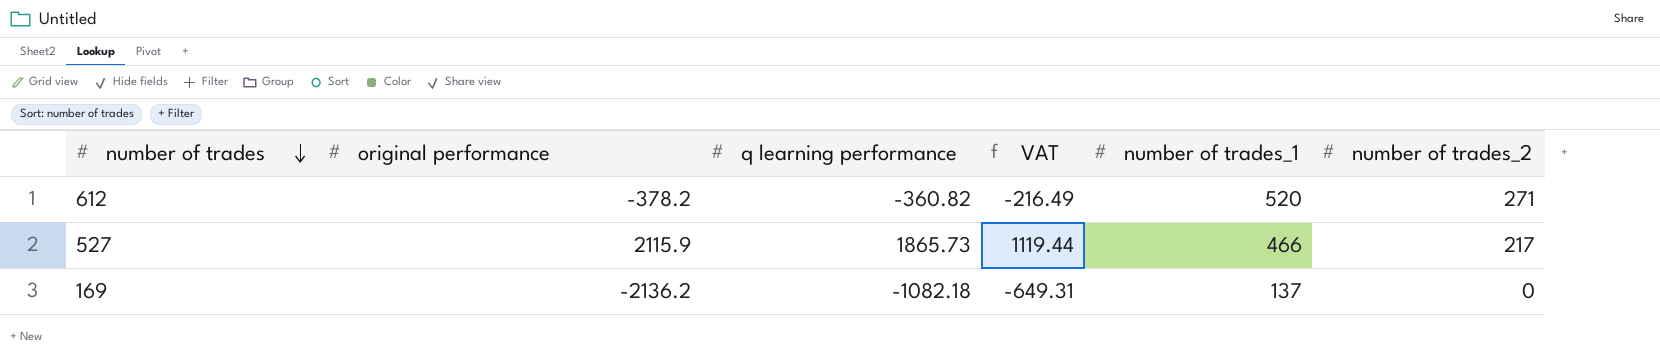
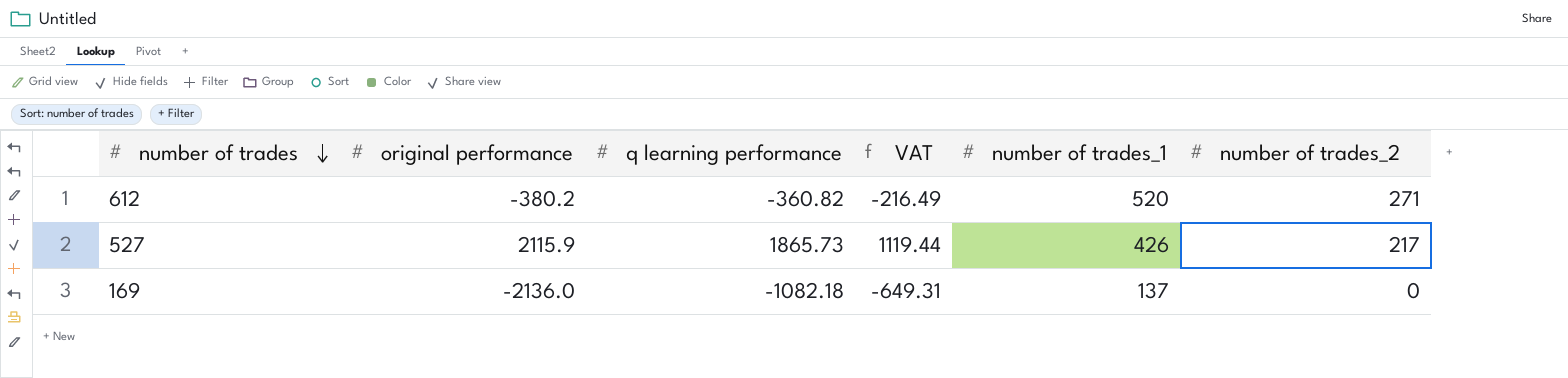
612 | original performance: -378.2 -> -380.2
527 | number of trades_1: 466 -> 426
169 | original performance: -2136.2 -> -2136.0

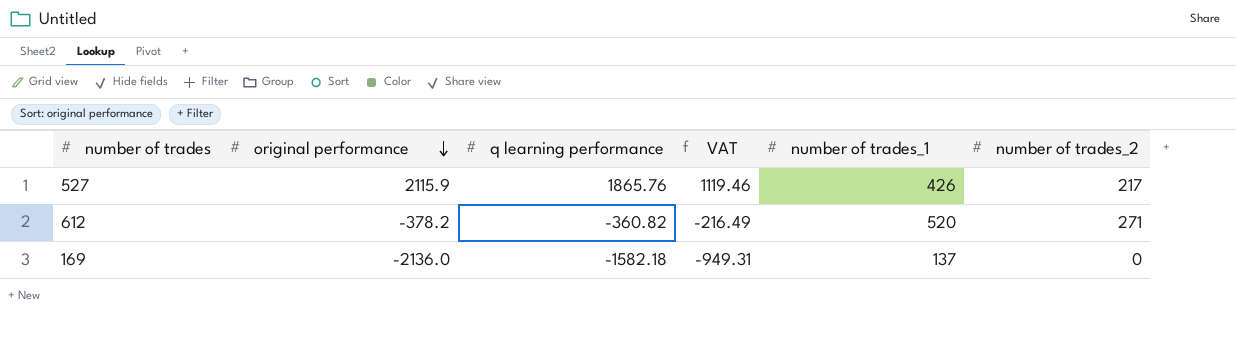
row order: number of trades descending -> original performance descending
527 | q learning performance: 1865.73 -> 1865.76
527 | VAT: 1119.44 -> 1119.46
612 | original performance: -380.2 -> -378.2
169 | q learning performance: -1082.18 -> -1582.18
169 | VAT: -649.31 -> -949.31

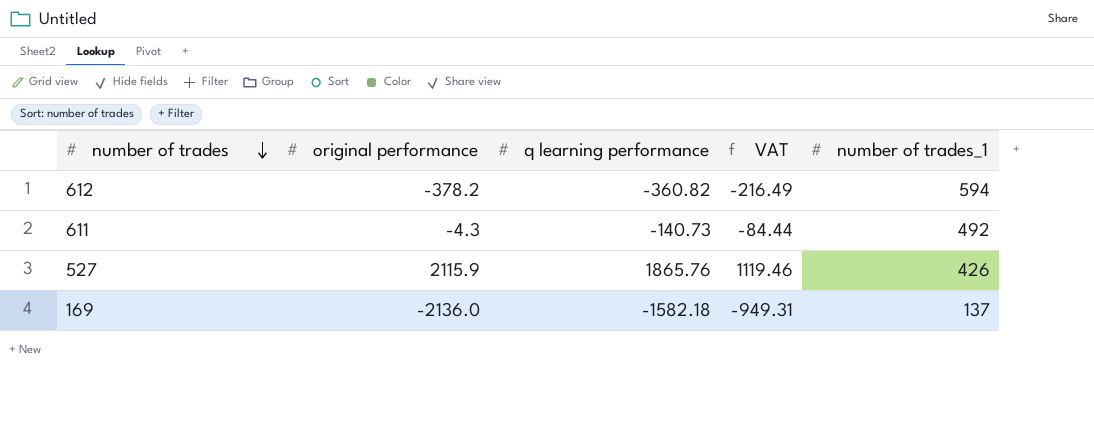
row order: original performance descending -> number of trades descending
column number of trades_2 | position: 6 -> none
612 | number of trades_1: 520 -> 594
row 611: none -> -4.3 | -140.73 | -84.44 | 492

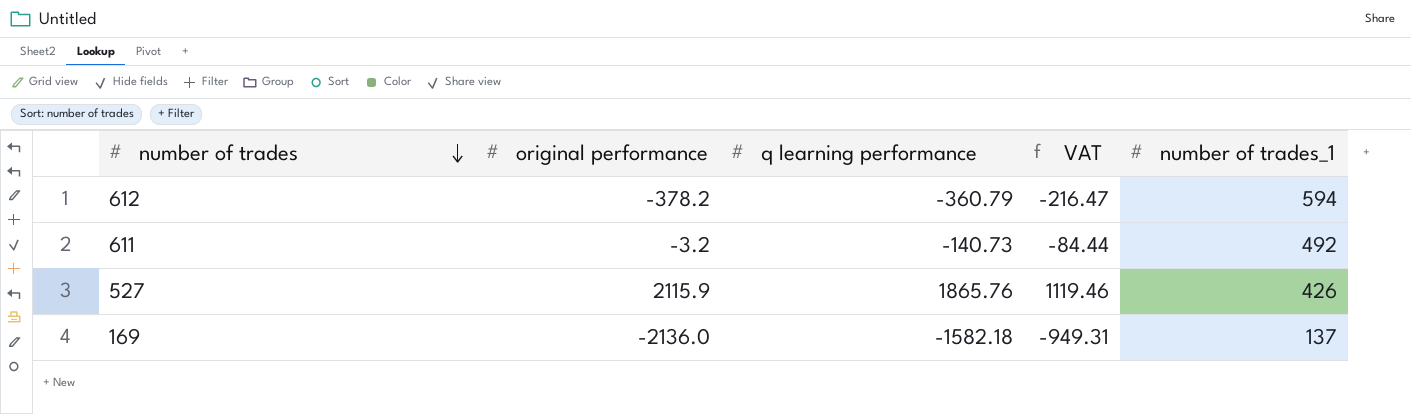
612 | q learning performance: -360.82 -> -360.79
612 | VAT: -216.49 -> -216.47
611 | original performance: -4.3 -> -3.2

